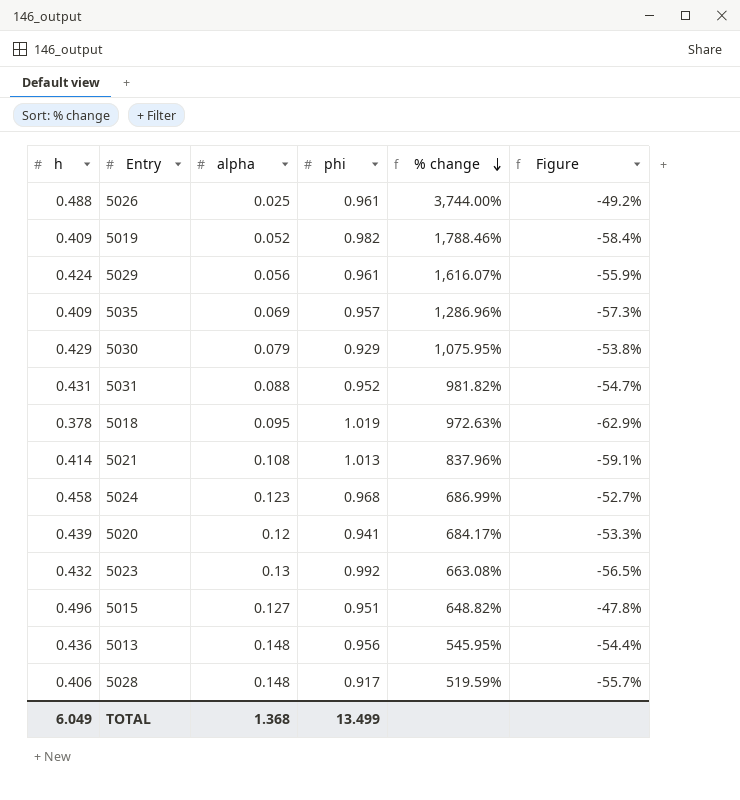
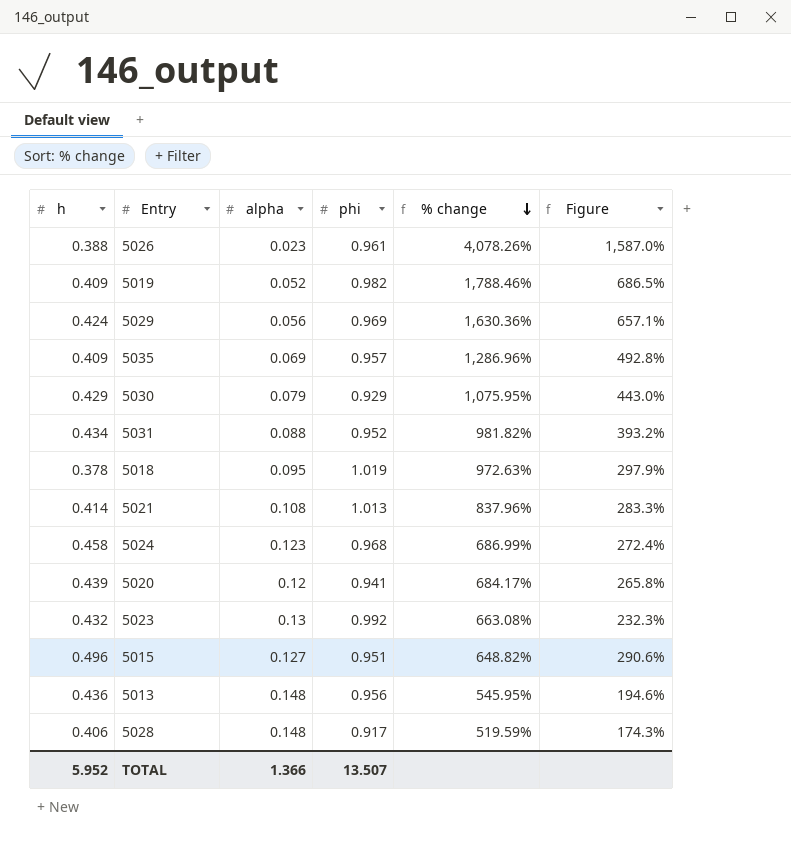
column Figure | formula: ([h] - [phi]) / [phi] -> ([h] - [alpha]) / [alpha]
5026 | h: 0.488 -> 0.388
5026 | alpha: 0.025 -> 0.023
5026 | % change: 3,744.00% -> 4,078.26%
5029 | phi: 0.961 -> 0.969
5029 | % change: 1,616.07% -> 1,630.36%
5031 | h: 0.431 -> 0.434
TOTAL | h: 6.049 -> 5.952
TOTAL | alpha: 1.368 -> 1.366
TOTAL | phi: 13.499 -> 13.507

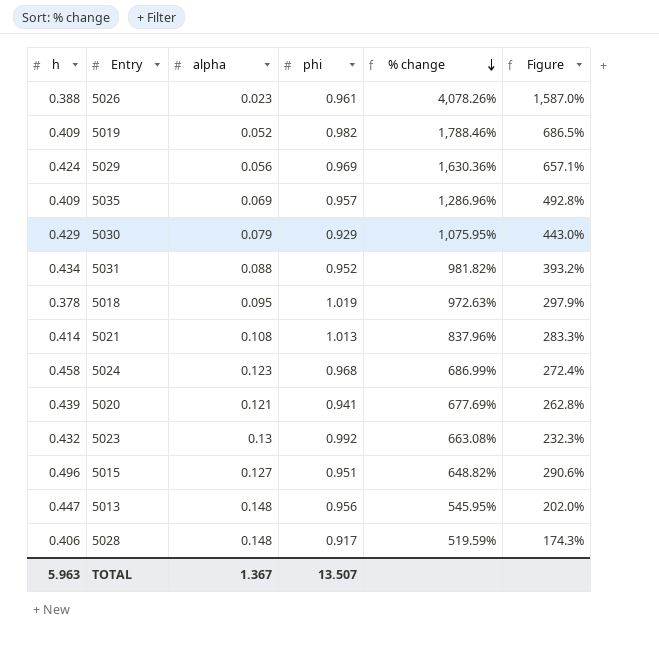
5020 | alpha: 0.12 -> 0.121
5020 | % change: 684.17% -> 677.69%
5020 | Figure: 265.8% -> 262.8%
5013 | h: 0.436 -> 0.447
5013 | Figure: 194.6% -> 202.0%
TOTAL | h: 5.952 -> 5.963
TOTAL | alpha: 1.366 -> 1.367

